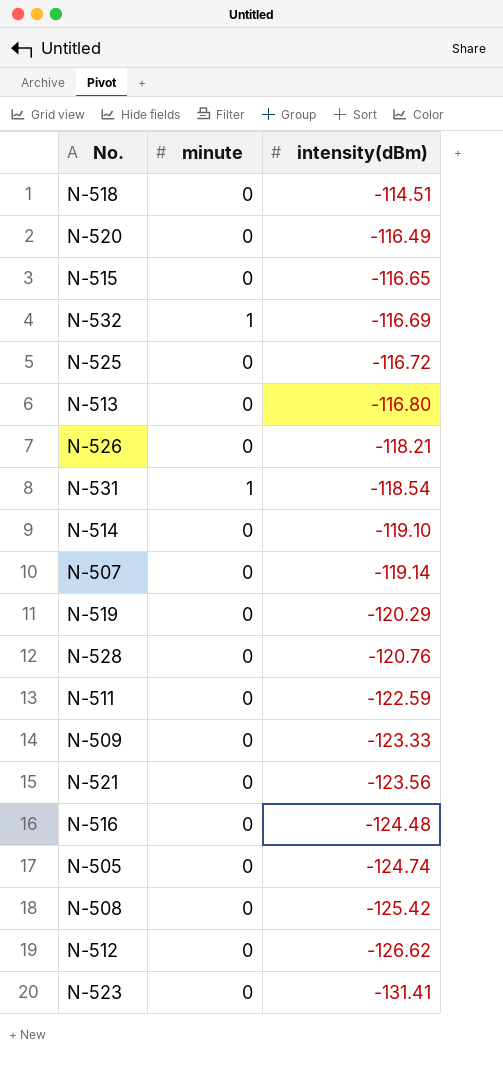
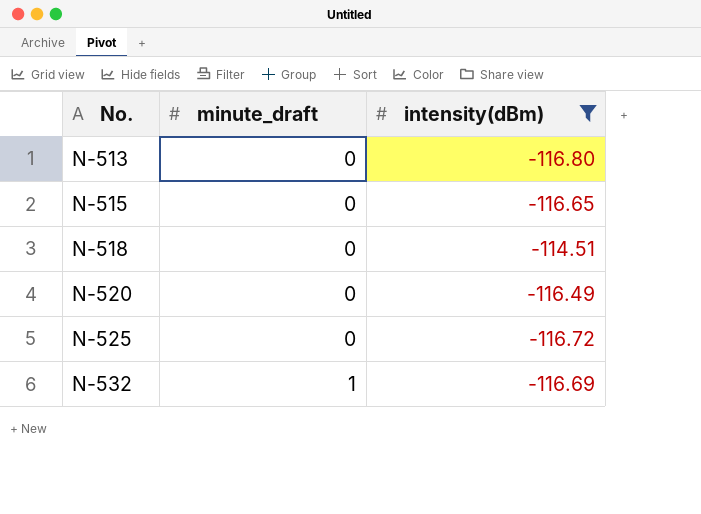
filter: none -> intensity(dBm) >= -116.80
row order: intensity(dBm) descending -> No. ascending
column name: minute -> minute_draft

